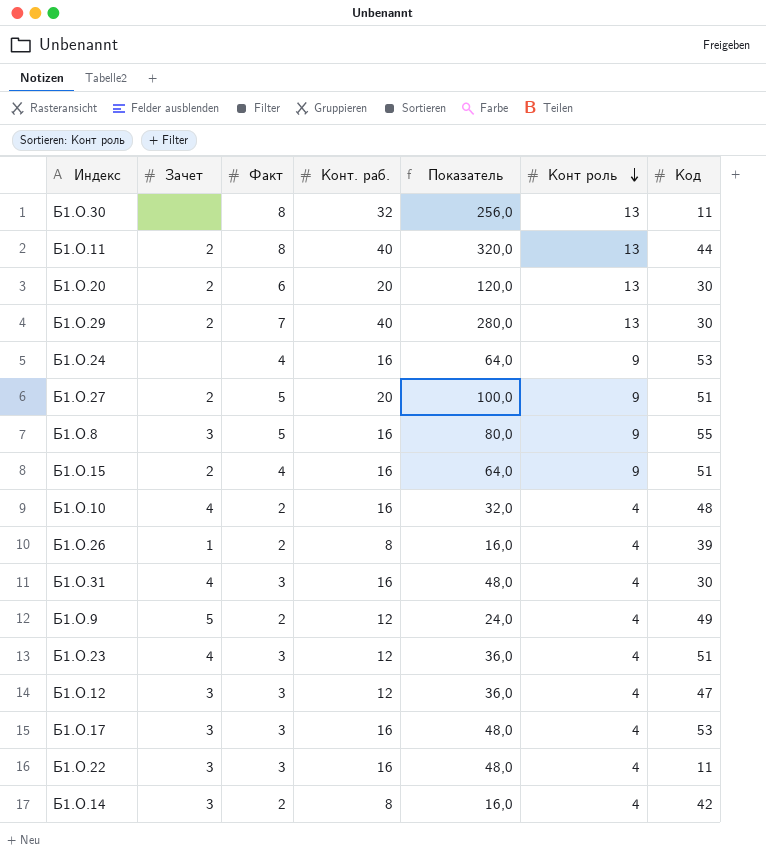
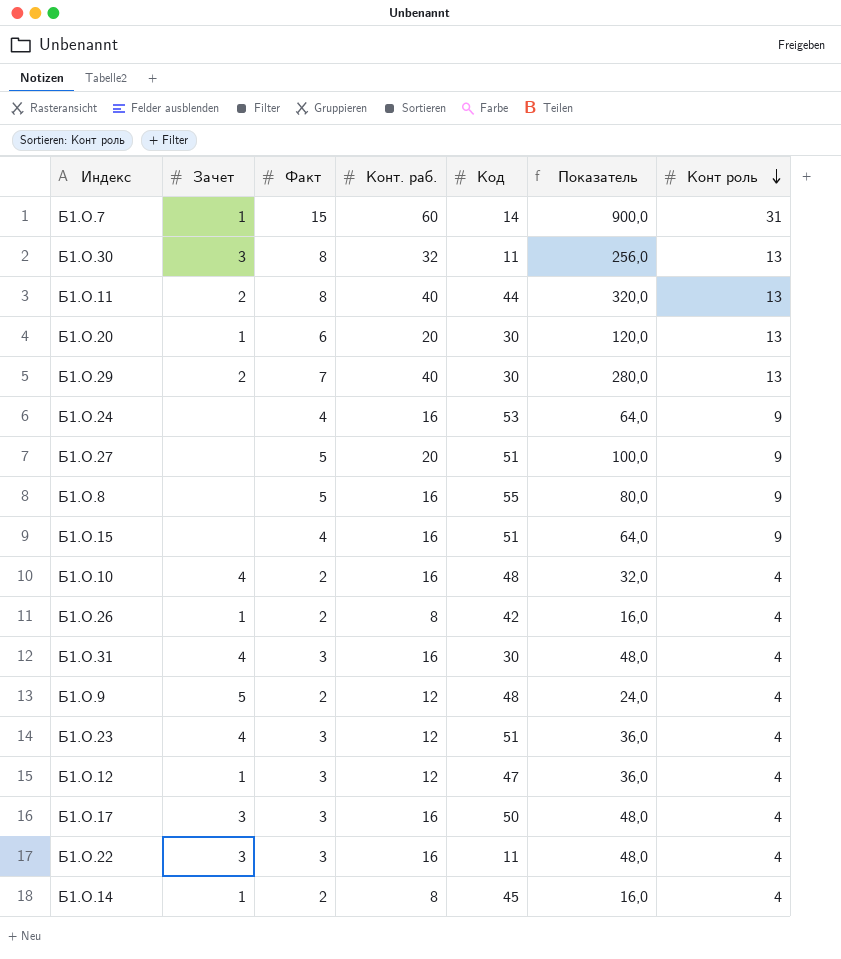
column Код | position: 7 -> 5
row Б1.О.7: none -> 1 | 15 | 60 | 14 | 900,0 | 31
Б1.О.30 | Зачет: none -> 3
Б1.О.20 | Зачет: 2 -> 1
Б1.О.27 | Зачет: 2 -> none
Б1.О.8 | Зачет: 3 -> none
Б1.О.15 | Зачет: 2 -> none
Б1.О.26 | Код: 39 -> 42
Б1.О.9 | Код: 49 -> 48
Б1.О.12 | Зачет: 3 -> 1
Б1.О.17 | Код: 53 -> 50
Б1.О.14 | Зачет: 3 -> 1
Б1.О.14 | Код: 42 -> 45

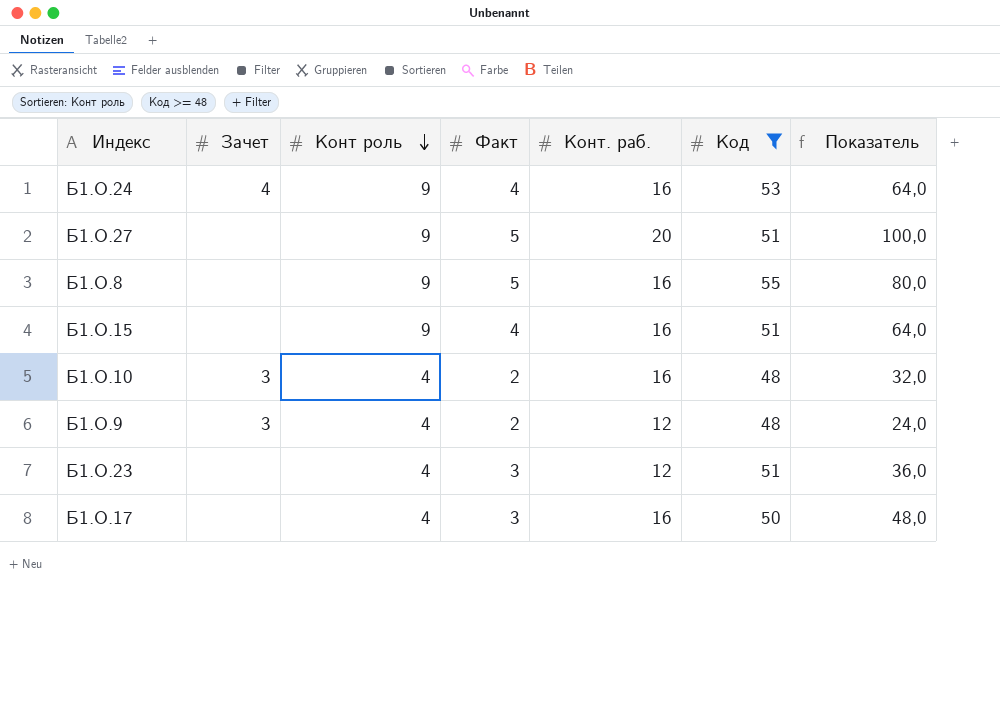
filter: none -> Код >= 48
column Конт роль | position: 7 -> 3
Б1.О.24 | Зачет: none -> 4
Б1.О.10 | Зачет: 4 -> 3
Б1.О.9 | Зачет: 5 -> 3
Б1.О.23 | Зачет: 4 -> none
Б1.О.17 | Зачет: 3 -> none

